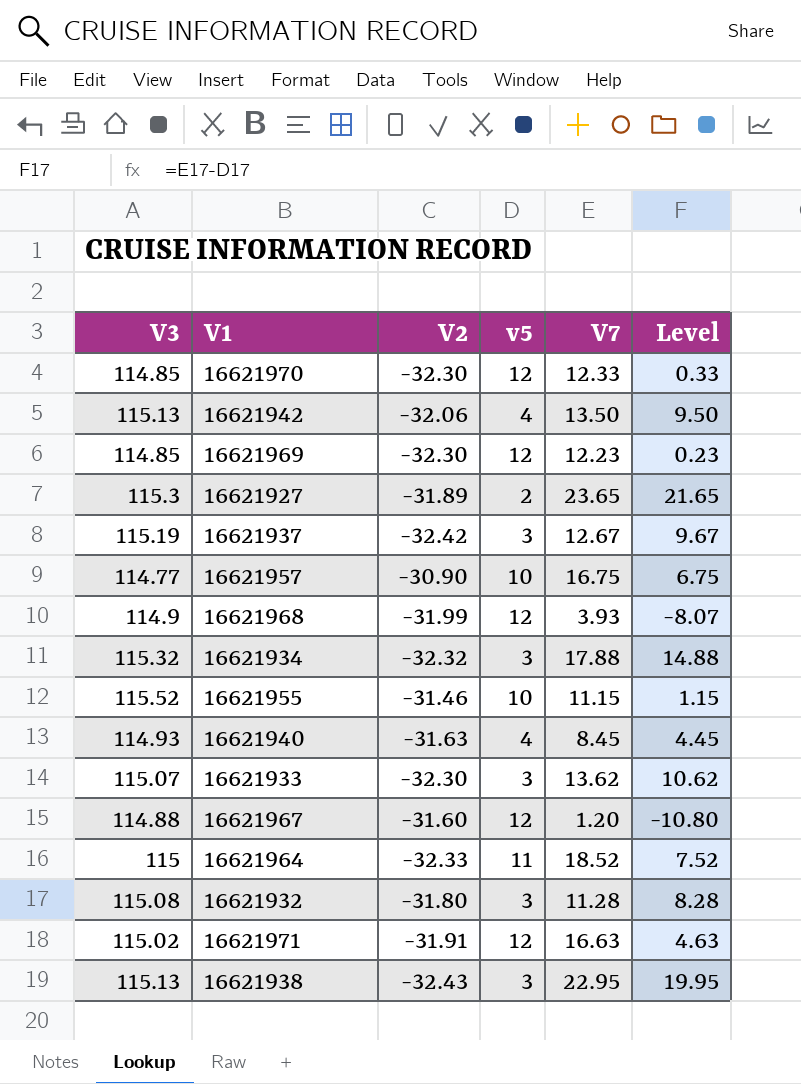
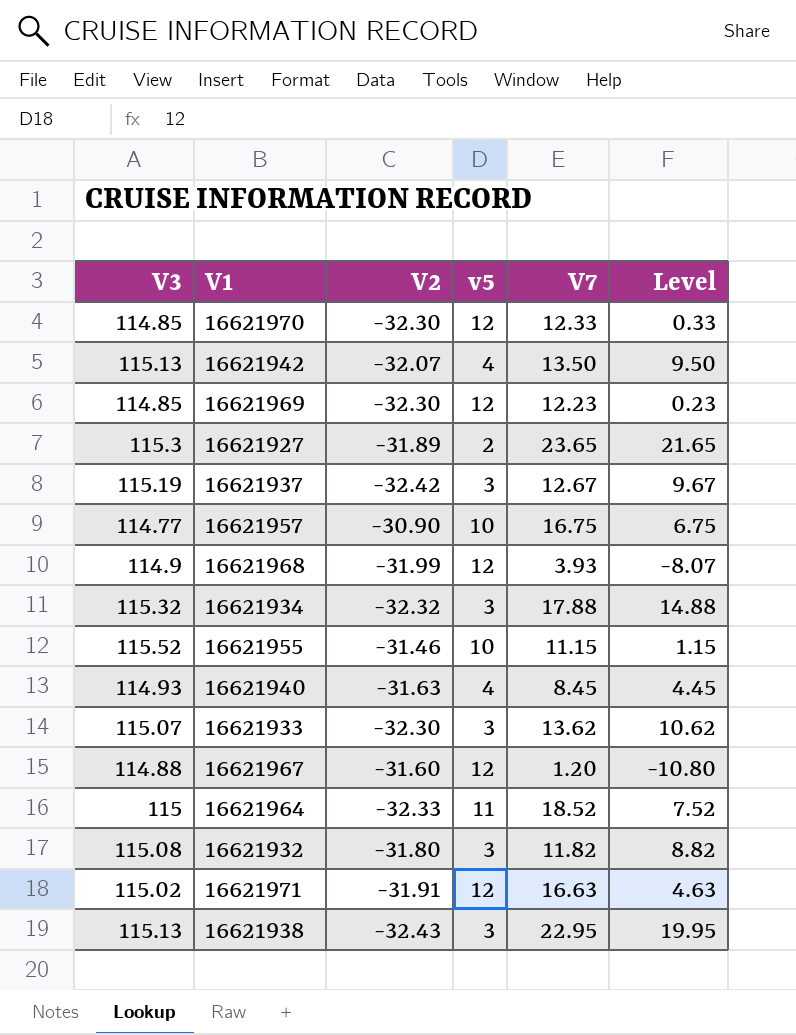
16621942 | V2: -32.06 -> -32.07
16621932 | V7: 11.28 -> 11.82
16621932 | Level: 8.28 -> 8.82

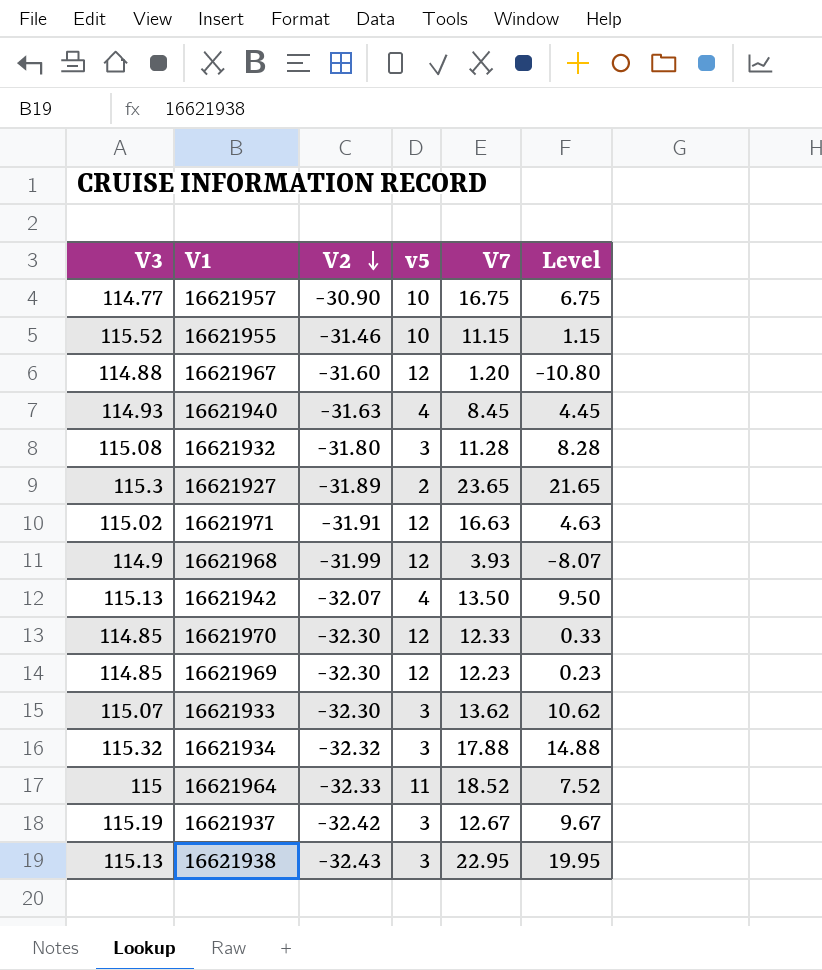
row order: none -> V2 descending
16621932 | V7: 11.82 -> 11.28
16621932 | Level: 8.82 -> 8.28

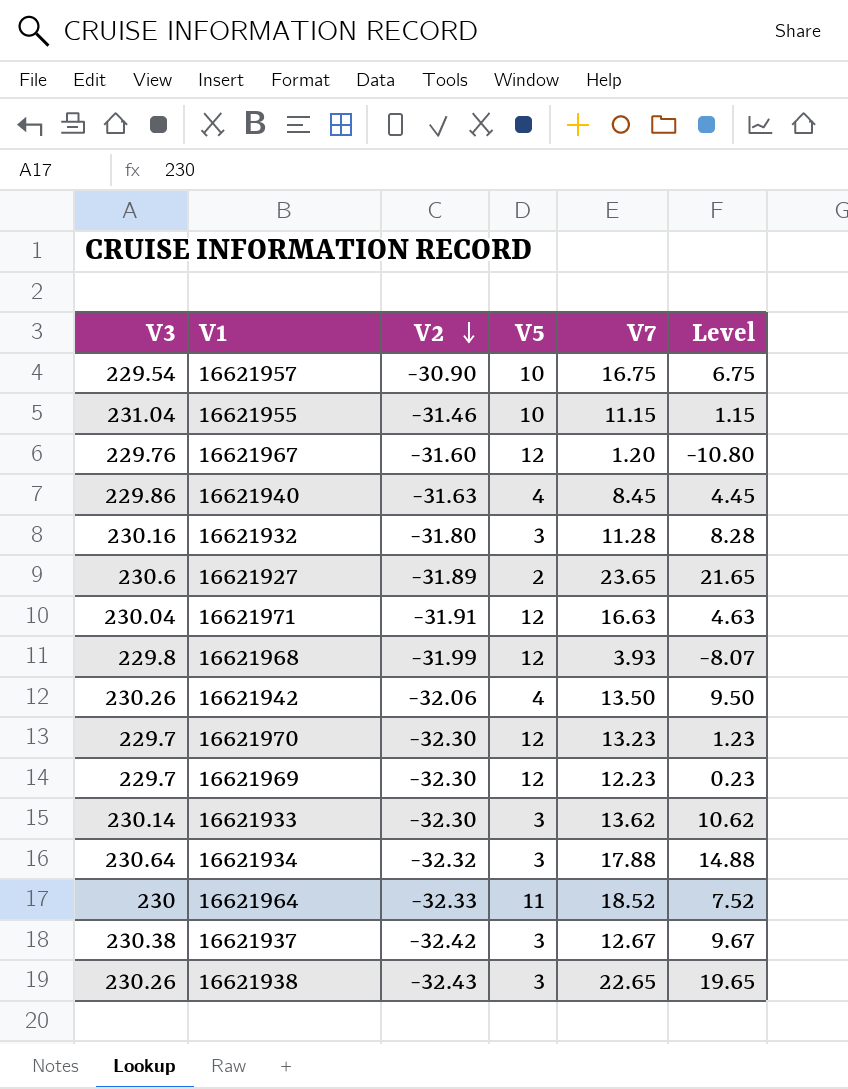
column name: v5 -> V5
16621957 | V3: 114.77 -> 229.54
16621955 | V3: 115.52 -> 231.04
16621967 | V3: 114.88 -> 229.76
16621940 | V3: 114.93 -> 229.86
16621932 | V3: 115.08 -> 230.16
16621927 | V3: 115.3 -> 230.6
16621971 | V3: 115.02 -> 230.04
16621968 | V3: 114.9 -> 229.8
16621942 | V3: 115.13 -> 230.26
16621942 | V2: -32.07 -> -32.06
16621970 | V3: 114.85 -> 229.7
16621970 | V7: 12.33 -> 13.23
16621970 | Level: 0.33 -> 1.23
16621969 | V3: 114.85 -> 229.7
16621933 | V3: 115.07 -> 230.14
16621934 | V3: 115.32 -> 230.64
16621964 | V3: 115 -> 230
16621937 | V3: 115.19 -> 230.38
16621938 | V3: 115.13 -> 230.26
16621938 | V7: 22.95 -> 22.65
16621938 | Level: 19.95 -> 19.65

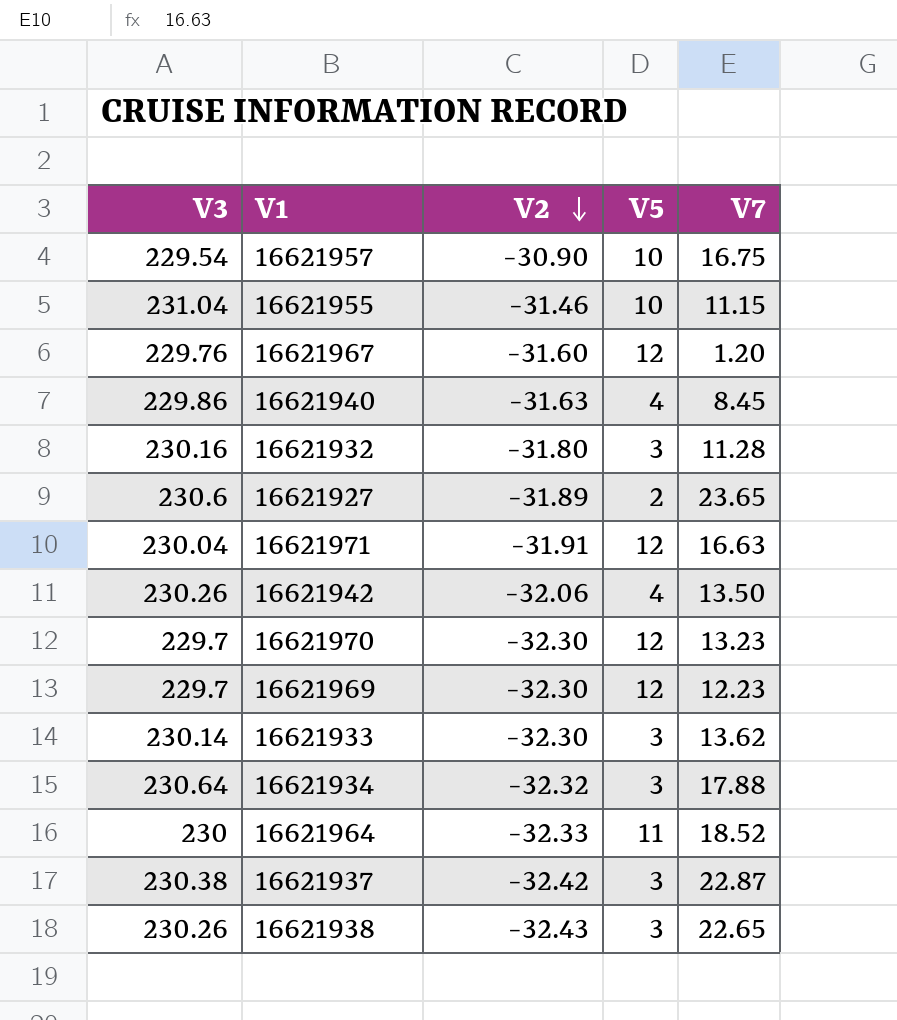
column Level | formula: [V7] - [V5] -> none
row 16621968: 229.8 | -31.99 | 12 | 3.93 | -8.07 -> none
16621937 | V7: 12.67 -> 22.87

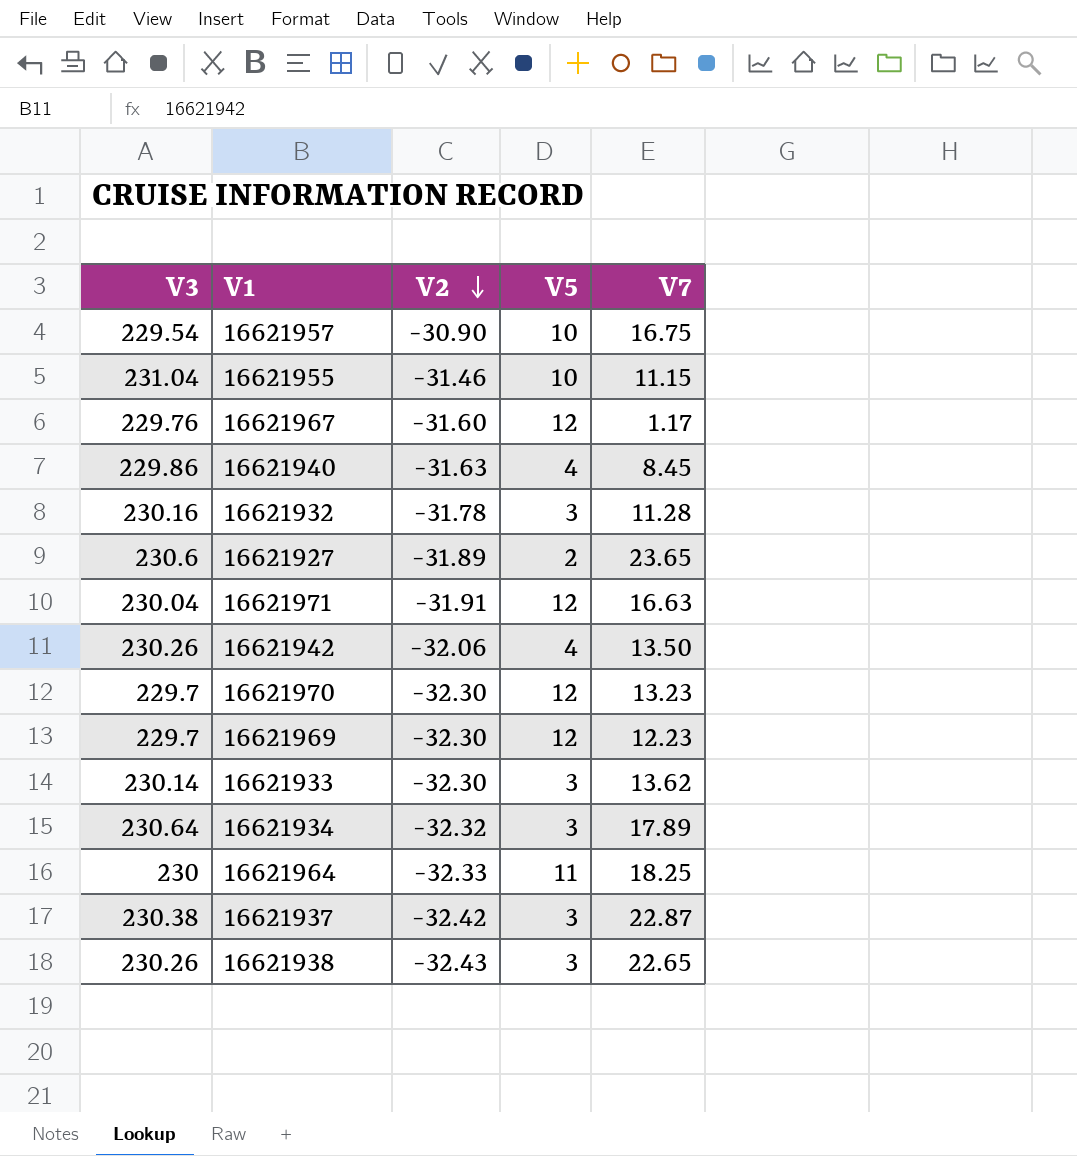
16621967 | V7: 1.20 -> 1.17
16621932 | V2: -31.80 -> -31.78
16621934 | V7: 17.88 -> 17.89
16621964 | V7: 18.52 -> 18.25

